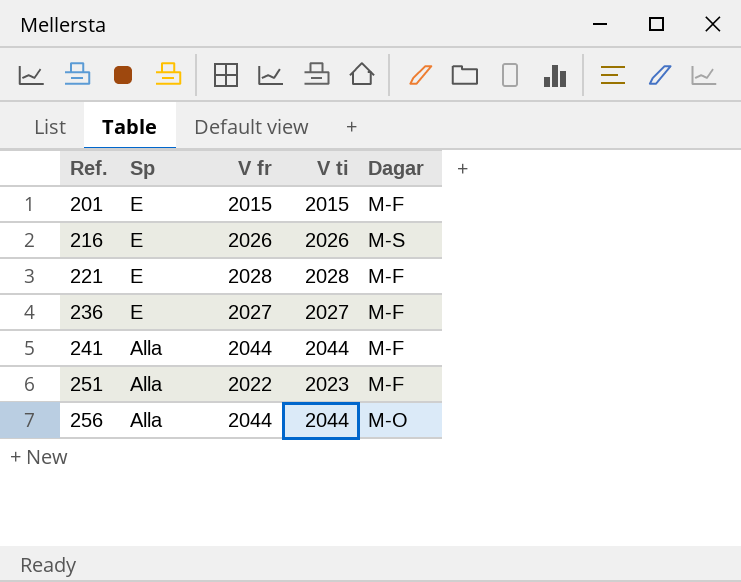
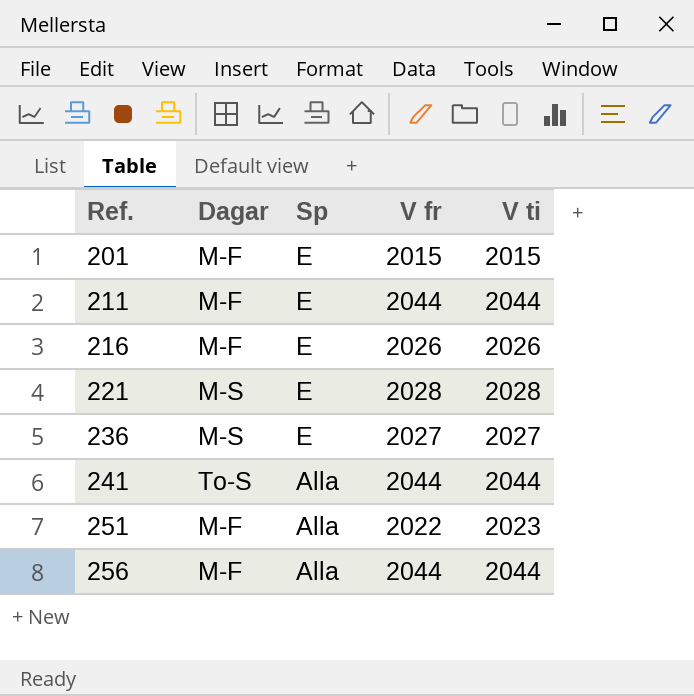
column Dagar | position: 5 -> 2
row 211: none -> M-F | E | 2044 | 2044
216 | Dagar: M-S -> M-F
221 | Dagar: M-F -> M-S
236 | Dagar: M-F -> M-S
241 | Dagar: M-F -> To-S
256 | Dagar: M-O -> M-F

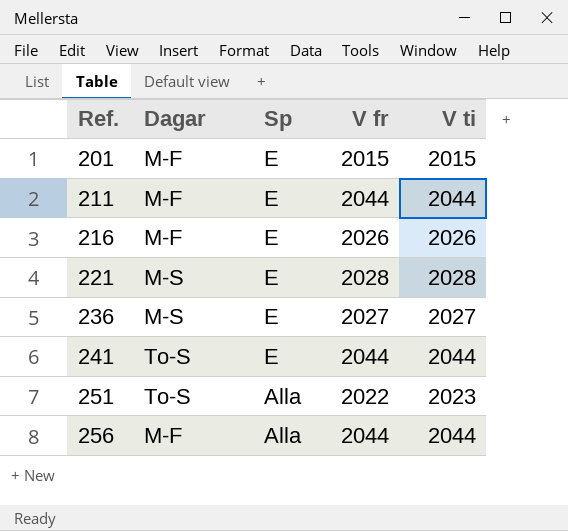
241 | Sp: Alla -> E
251 | Dagar: M-F -> To-S

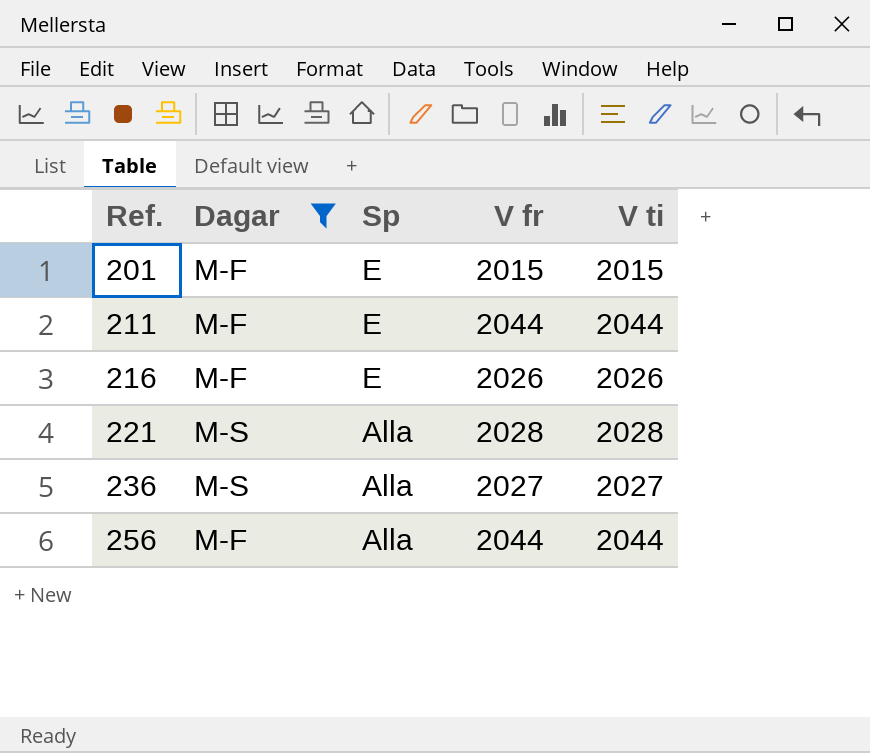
filter: none -> Dagar != To-S
221 | Sp: E -> Alla
236 | Sp: E -> Alla

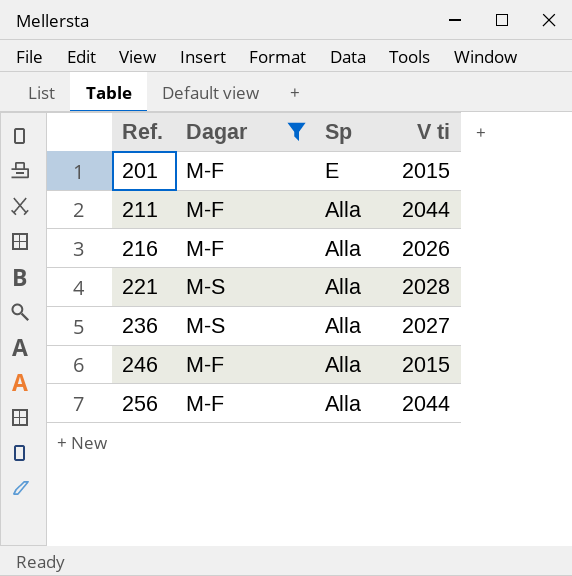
column V fr | position: 4 -> none
211 | Sp: E -> Alla
216 | Sp: E -> Alla
row 246: none -> M-F | Alla | 2015

